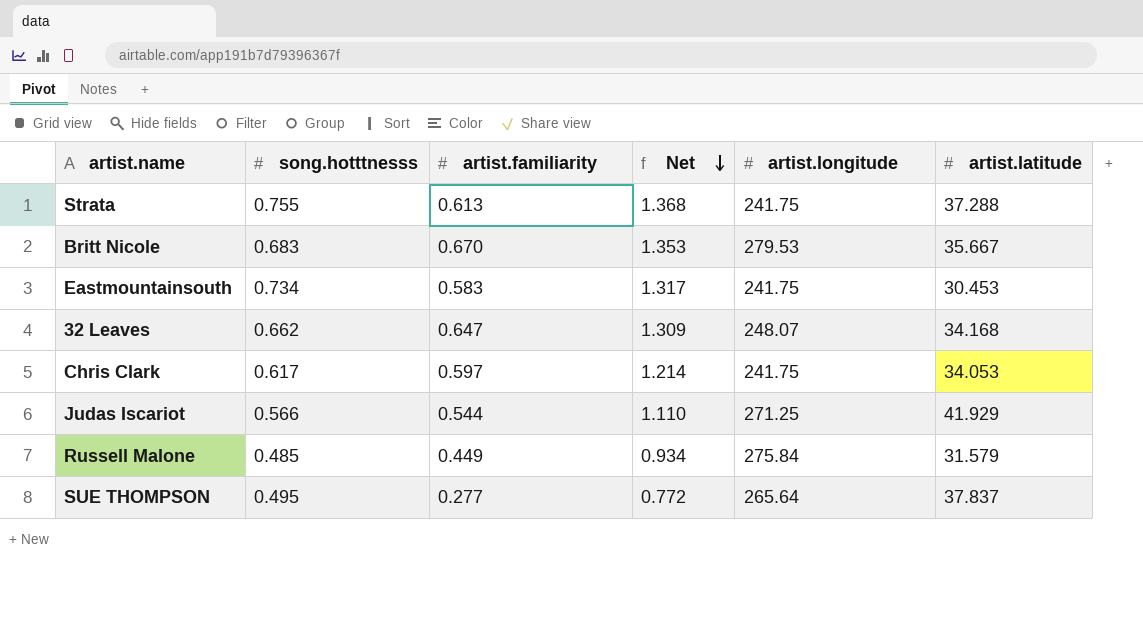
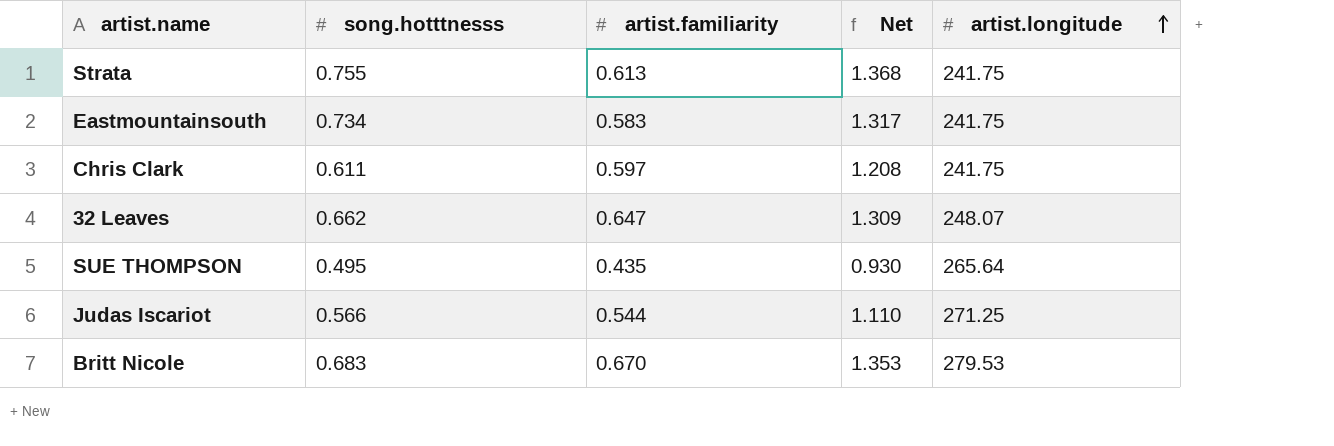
row order: Net descending -> artist.longitude ascending
column artist.latitude | position: 6 -> none
row Russell Malone: 0.485 | 0.449 | 0.934 | 275.84 | 31.579 -> none
Chris Clark | song.hotttnesss: 0.617 -> 0.611
Chris Clark | Net: 1.214 -> 1.208
SUE THOMPSON | artist.familiarity: 0.277 -> 0.435
SUE THOMPSON | Net: 0.772 -> 0.930

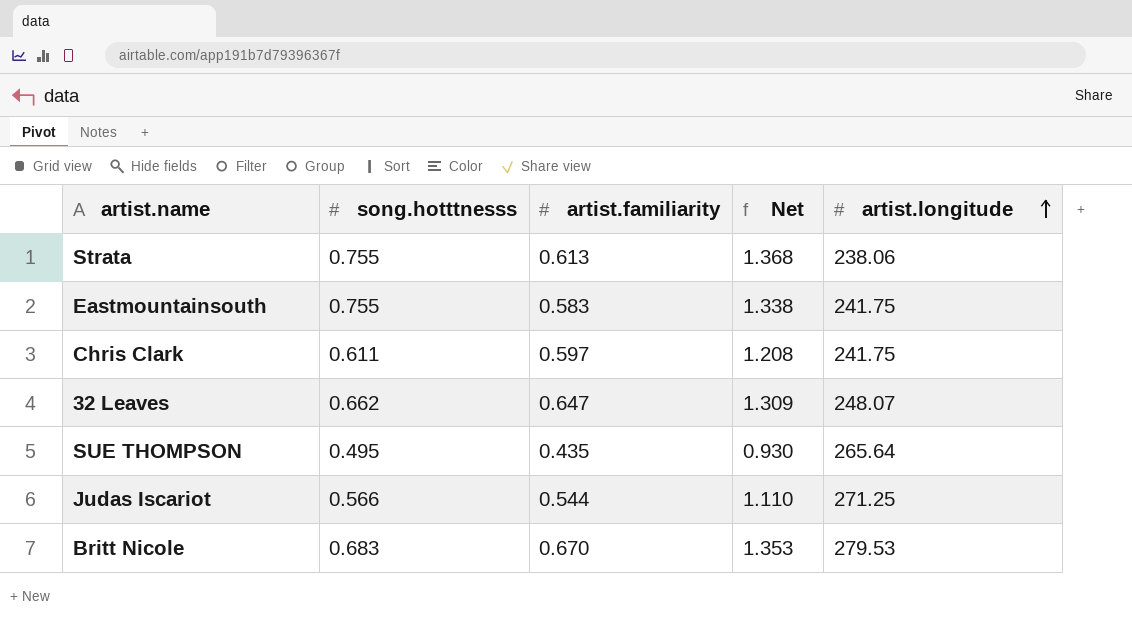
Strata | artist.longitude: 241.75 -> 238.06
Eastmountainsouth | song.hotttnesss: 0.734 -> 0.755
Eastmountainsouth | Net: 1.317 -> 1.338

